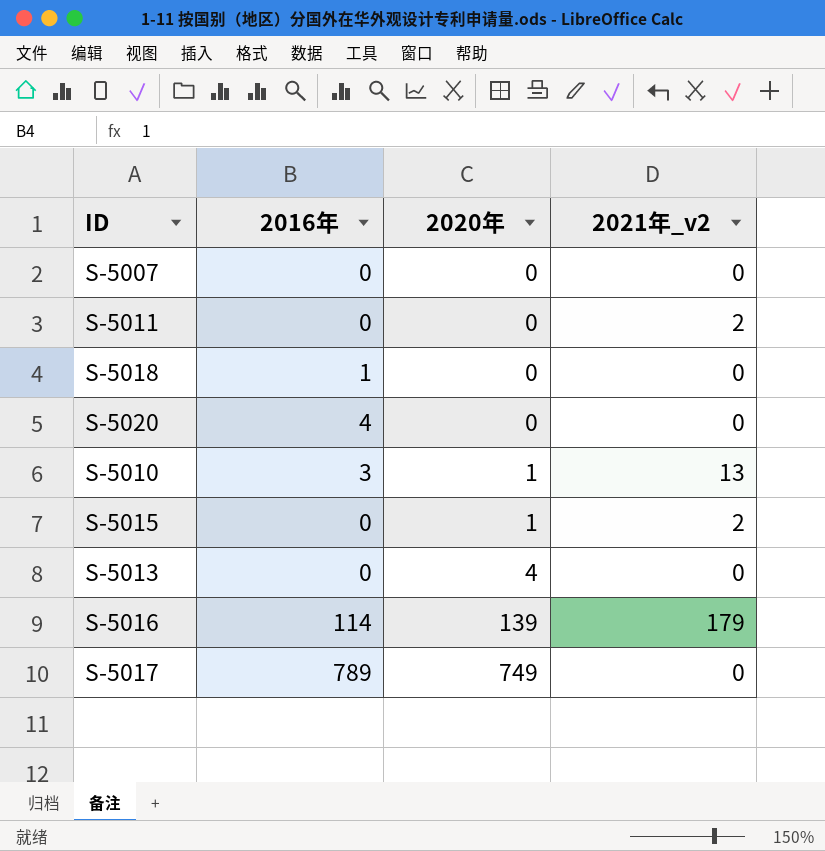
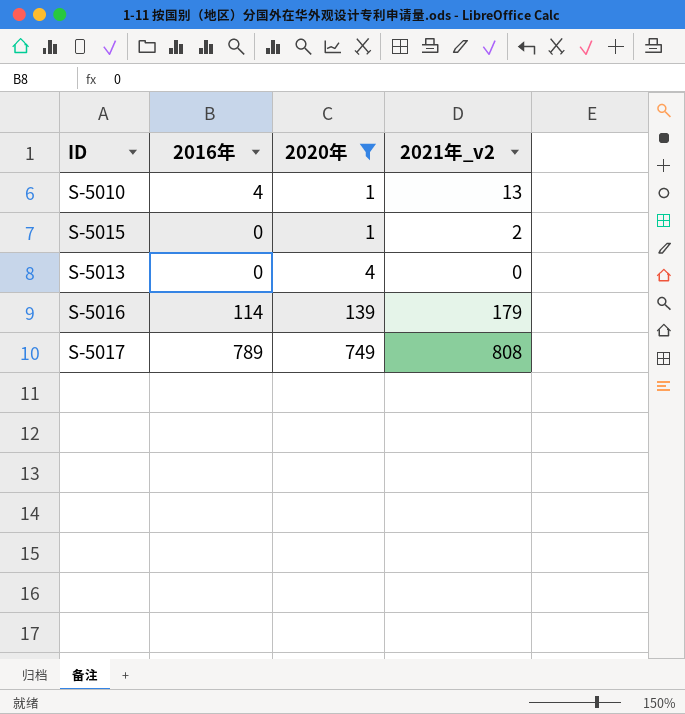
filter: none -> 2020年 != 0
S-5010 | 2016年: 3 -> 4
S-5017 | 2021年_v2: 0 -> 808

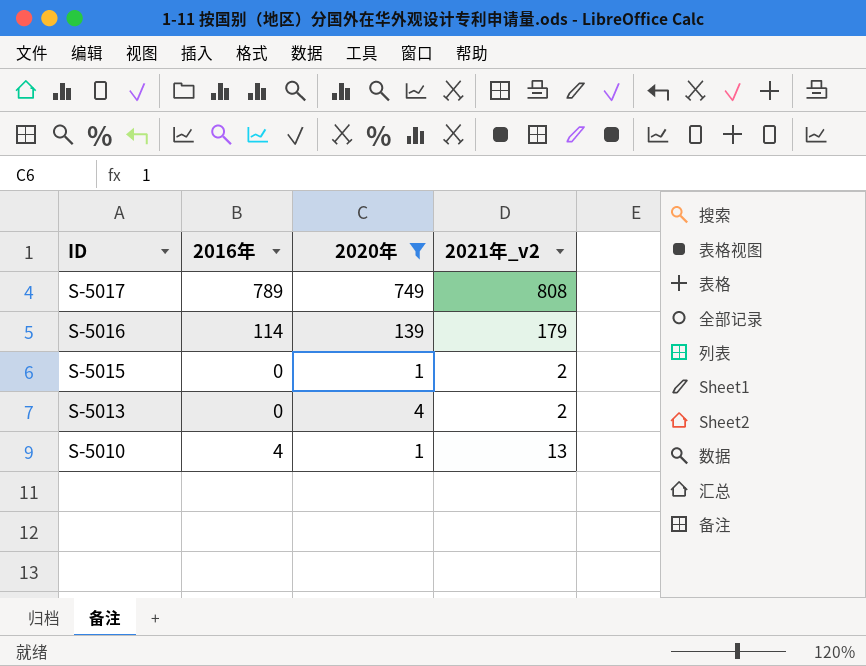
row order: 2020年 ascending -> ID descending
S-5013 | 2021年_v2: 0 -> 2

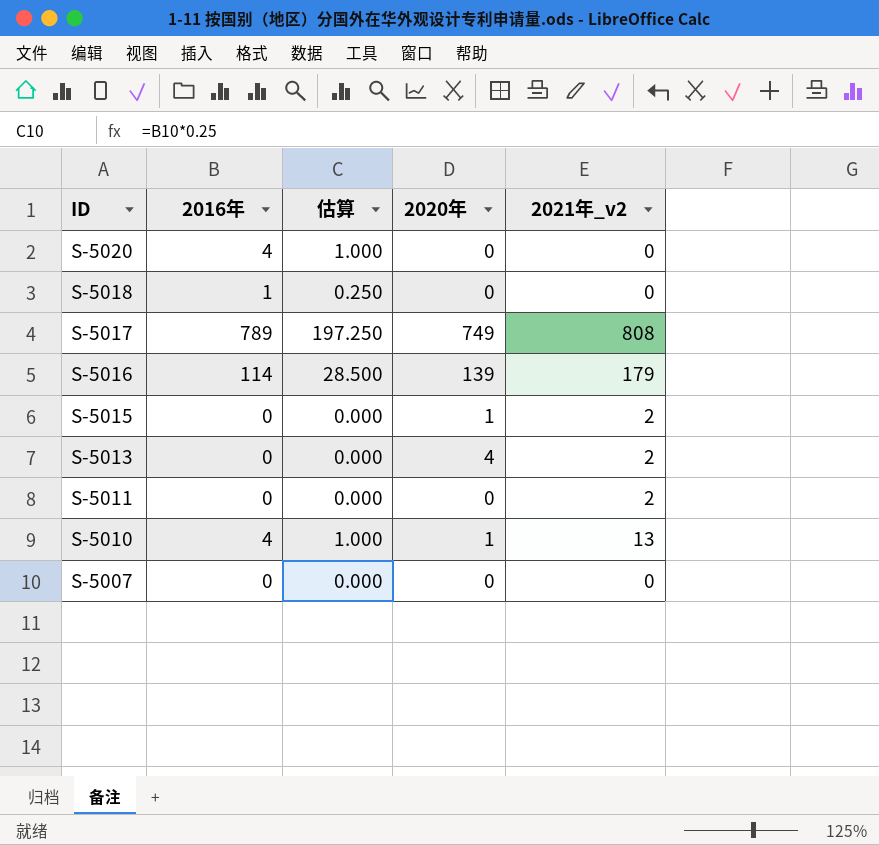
filter: 2020年 != 0 -> none
column 估算 | formula: none -> [2016年] * 0.25

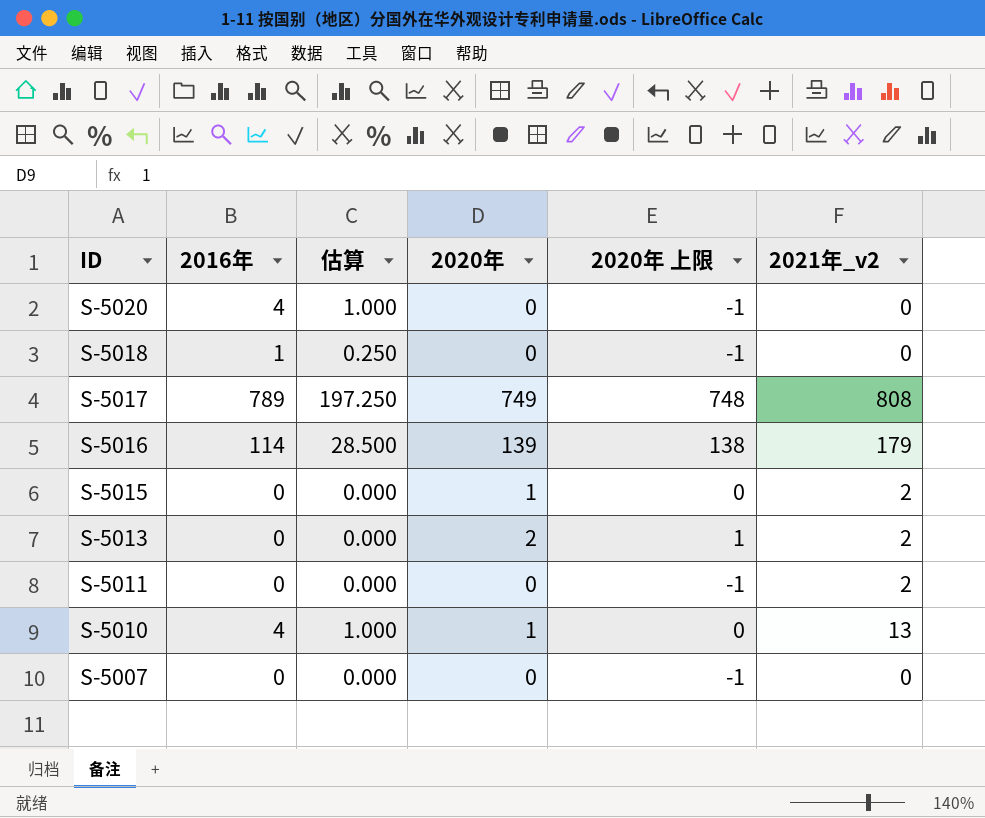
column 2020年 上限 | formula: none -> [2020年] - 1
S-5013 | 2020年: 4 -> 2

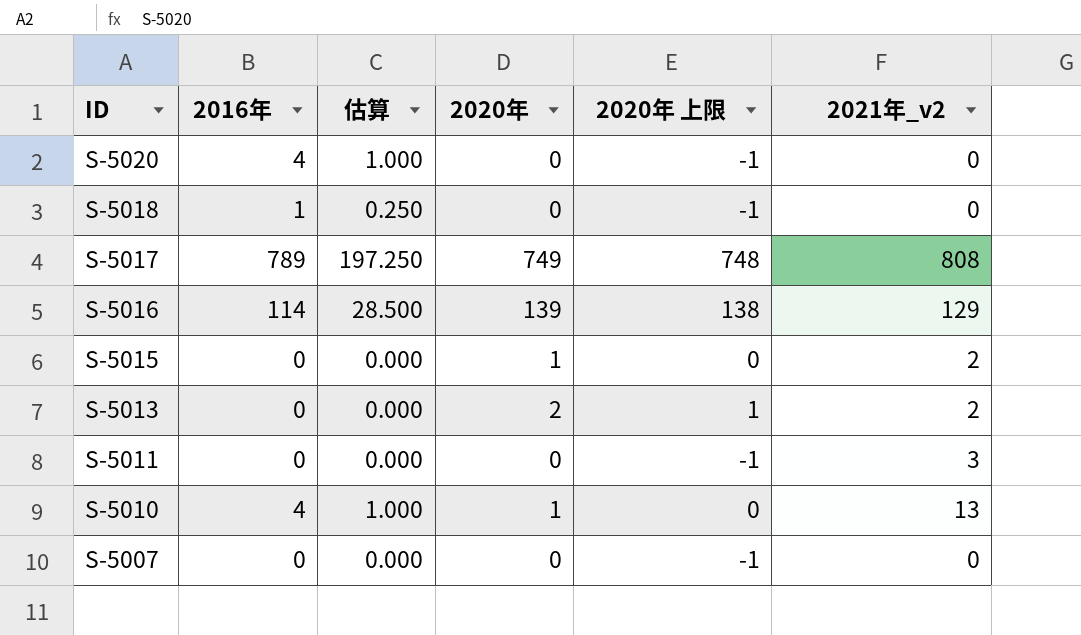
S-5016 | 2021年_v2: 179 -> 129
S-5011 | 2021年_v2: 2 -> 3

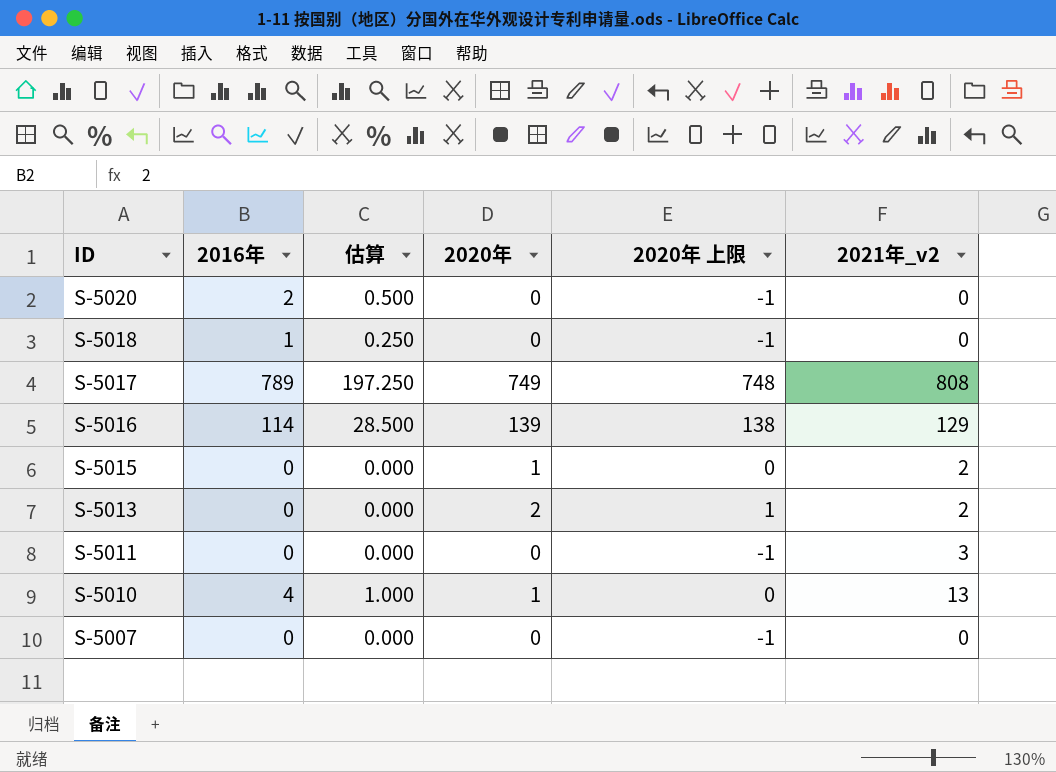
S-5020 | 2016年: 4 -> 2
S-5020 | 估算: 1.000 -> 0.500

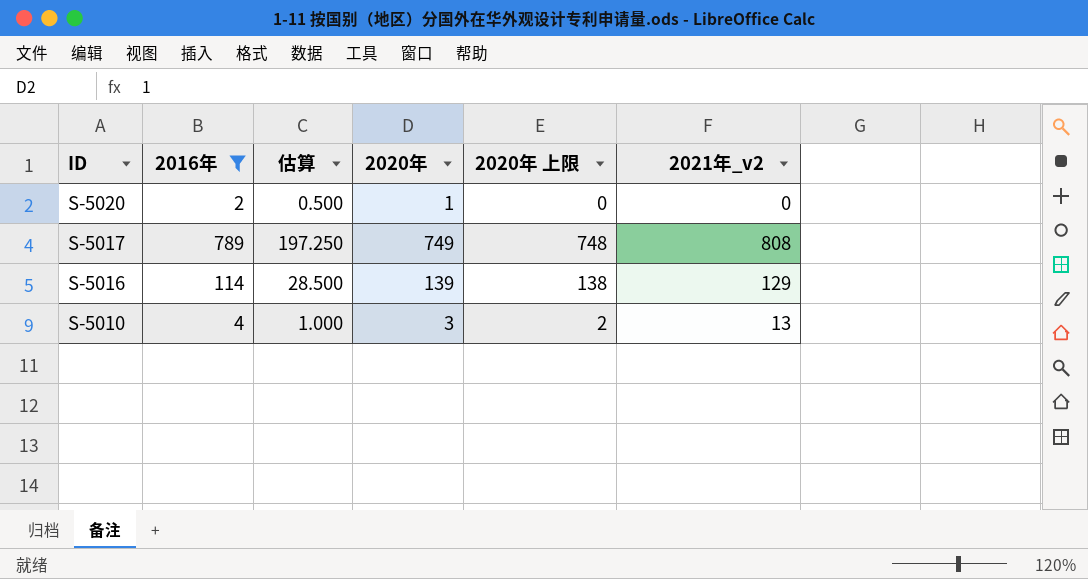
filter: none -> 2016年 >= 2
S-5020 | 2020年: 0 -> 1
S-5020 | 2020年 上限: -1 -> 0
S-5010 | 2020年: 1 -> 3
S-5010 | 2020年 上限: 0 -> 2

